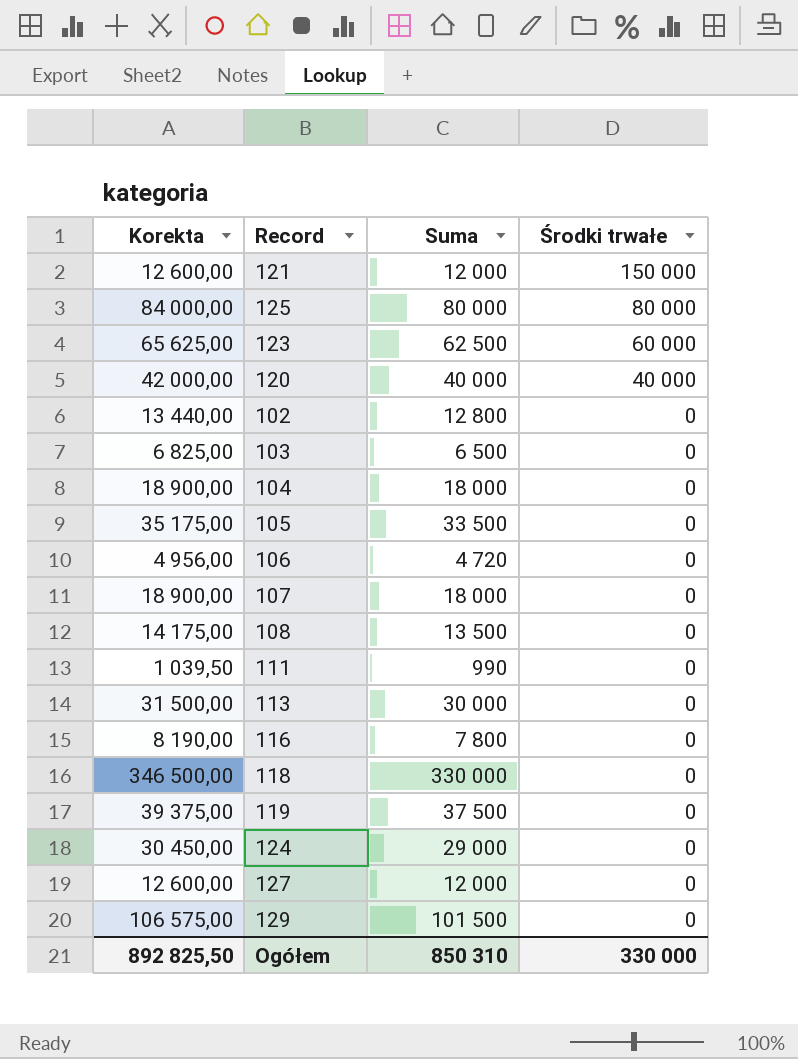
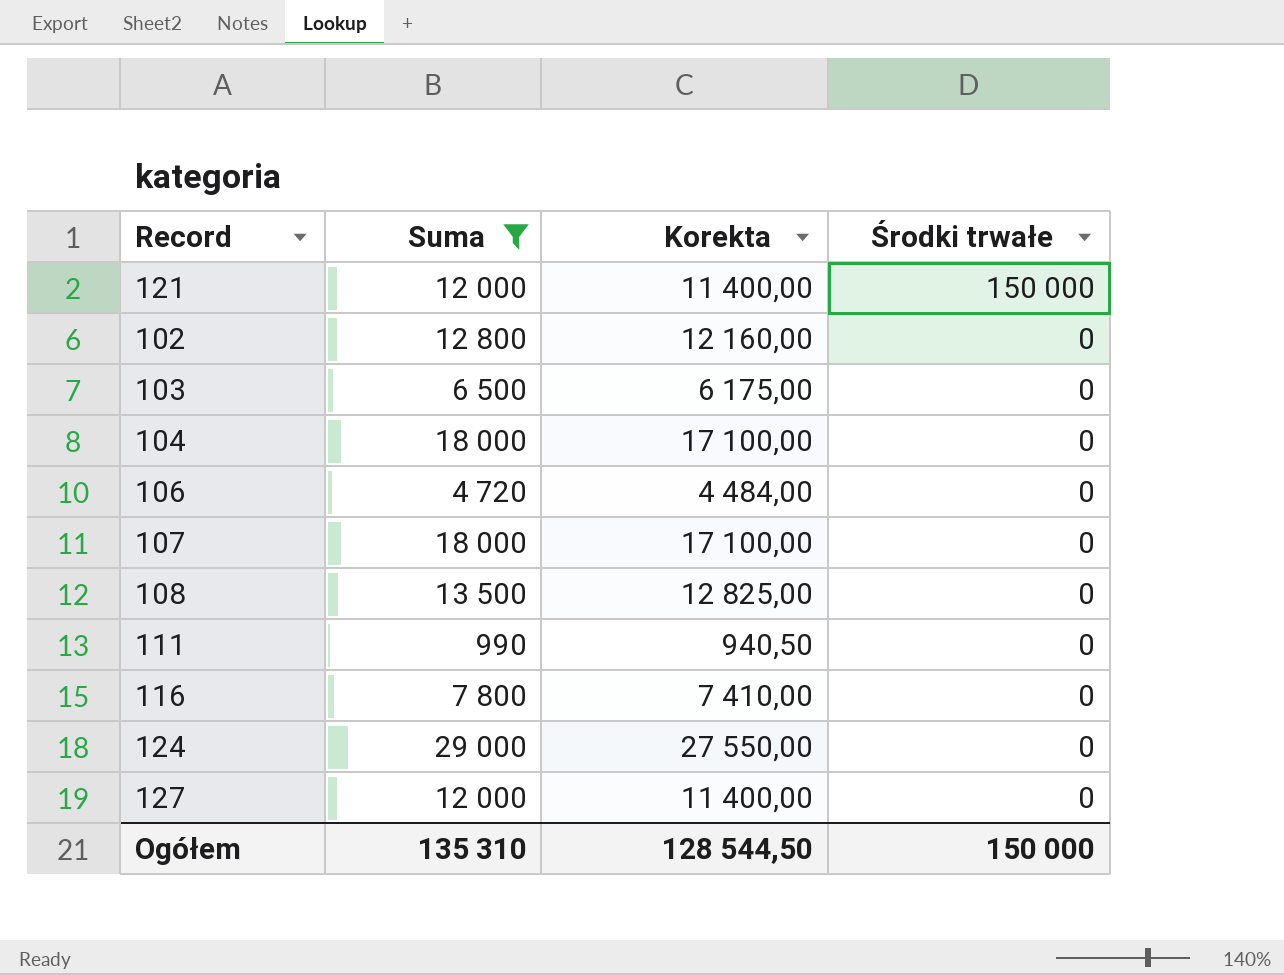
filter: none -> Suma <= 29 000
column Korekta | formula: [Suma] * 1,05 -> [Suma] * 0,95
column Korekta | position: 1 -> 3
Ogółem | Suma: 850 310 -> 135 310
Ogółem | Korekta: 892 825,50 -> 128 544,50
Ogółem | Środki trwałe: 330 000 -> 150 000

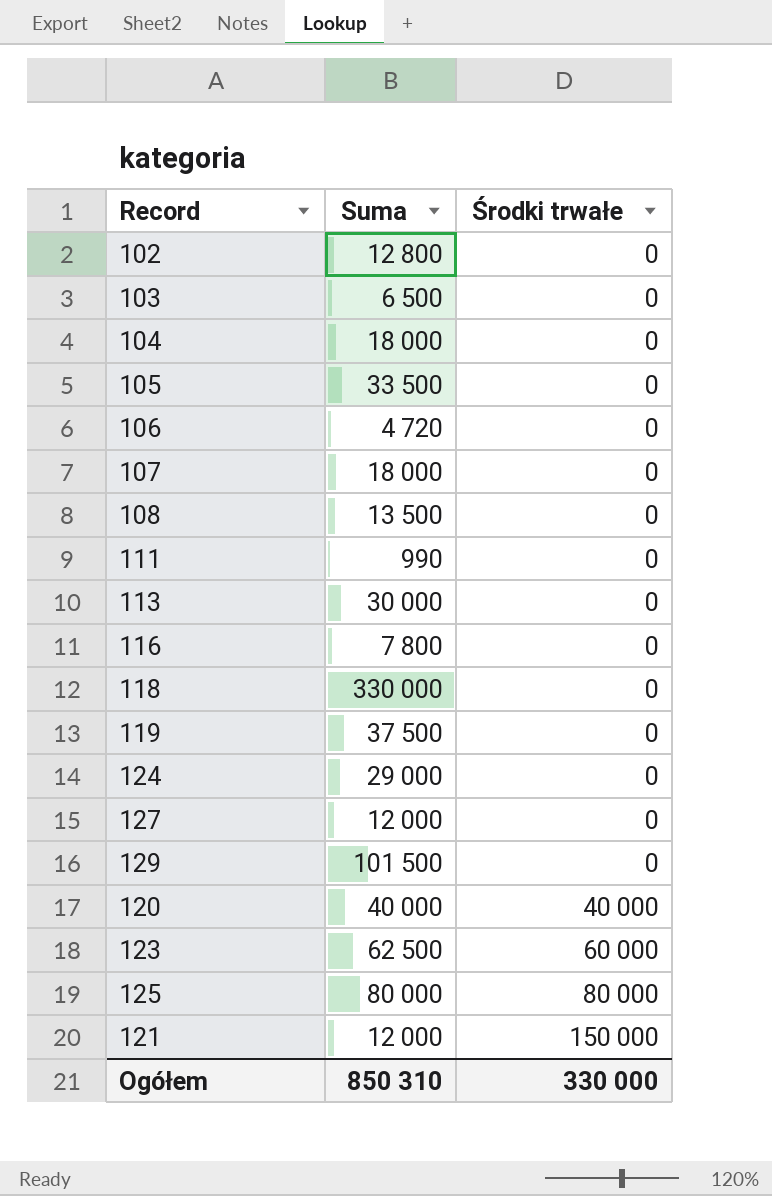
filter: Suma <= 29 000 -> none
row order: Środki trwałe descending -> Środki trwałe ascending
column Korekta | formula: [Suma] * 0,95 -> none
Ogółem | Suma: 135 310 -> 850 310
Ogółem | Środki trwałe: 150 000 -> 330 000

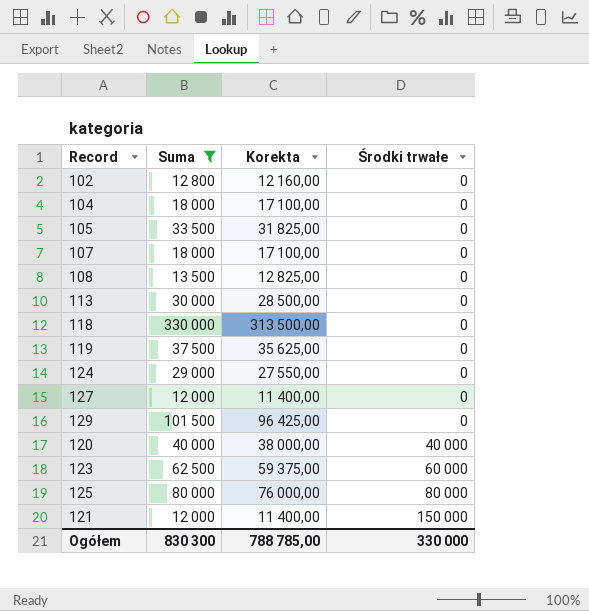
filter: none -> Suma >= 12 000
column Korekta | formula: none -> [Suma] * 0,95
Ogółem | Suma: 850 310 -> 830 300

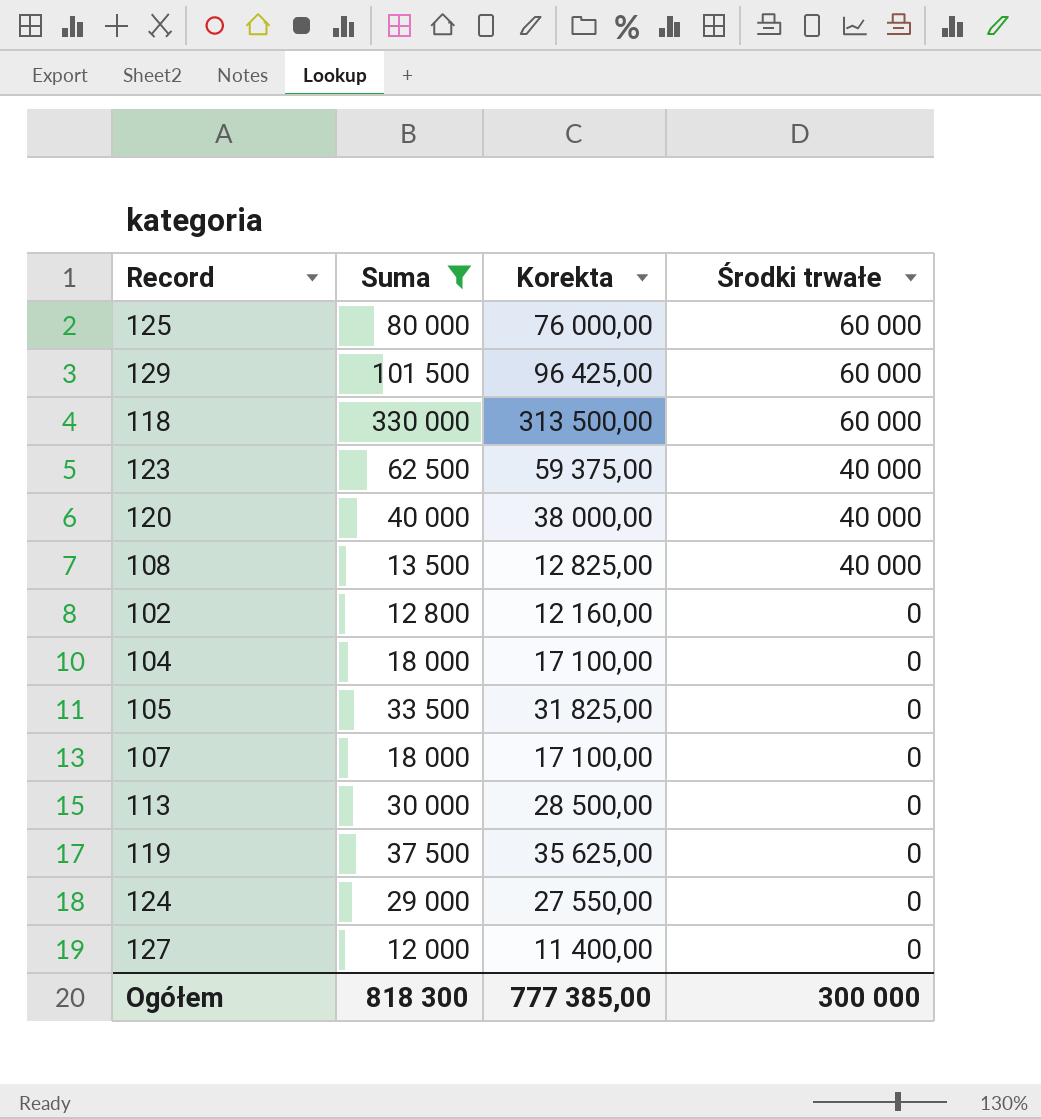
row order: Środki trwałe ascending -> Środki trwałe descending
row 121: 12 000 | 11 400,00 | 150 000 -> none
125 | Środki trwałe: 80 000 -> 60 000
129 | Środki trwałe: 0 -> 60 000
118 | Środki trwałe: 0 -> 60 000
123 | Środki trwałe: 60 000 -> 40 000
108 | Środki trwałe: 0 -> 40 000
Ogółem | Suma: 830 300 -> 818 300
Ogółem | Korekta: 788 785,00 -> 777 385,00
Ogółem | Środki trwałe: 330 000 -> 300 000

